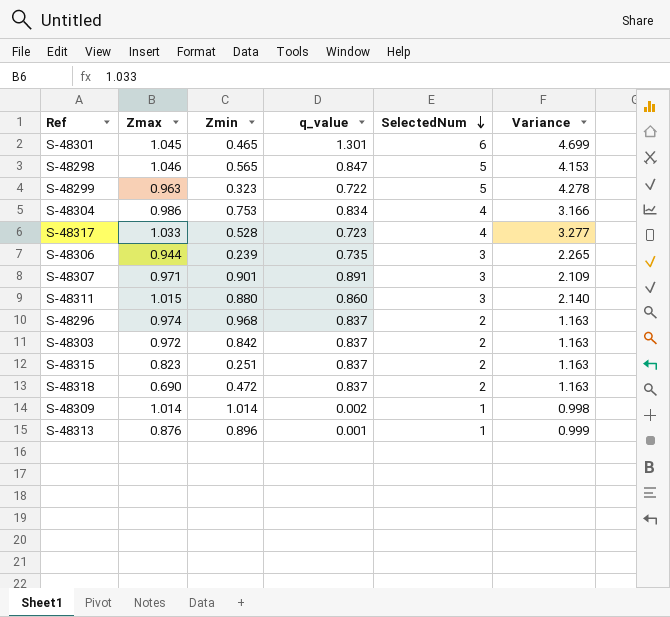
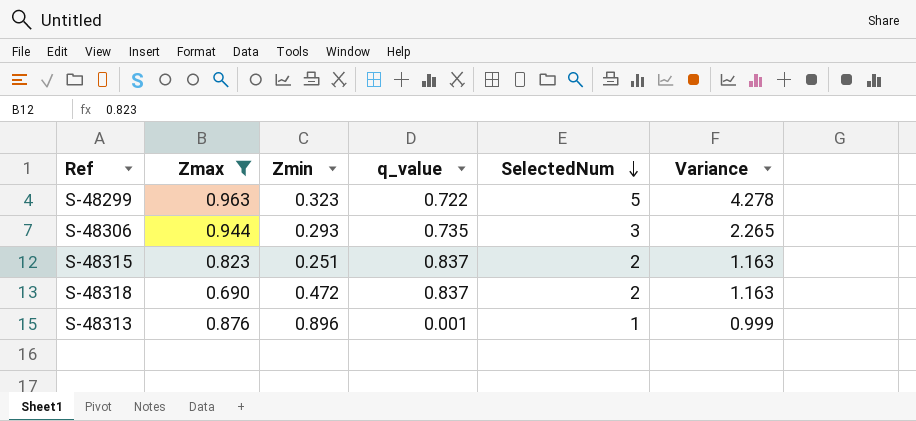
filter: none -> Zmax <= 0.963
S-48306 | Zmin: 0.239 -> 0.293

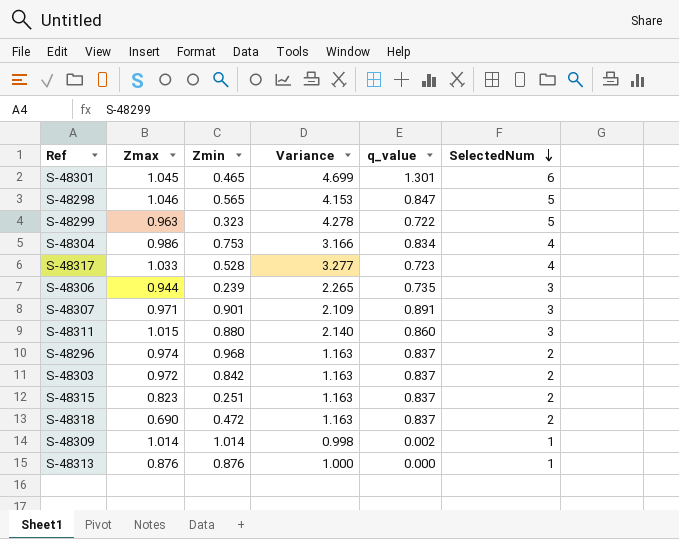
filter: Zmax <= 0.963 -> none
column Variance | position: 6 -> 4
S-48306 | Zmin: 0.293 -> 0.239
S-48313 | Zmin: 0.896 -> 0.876
S-48313 | Variance: 0.999 -> 1.000
S-48313 | q_value: 0.001 -> 0.000

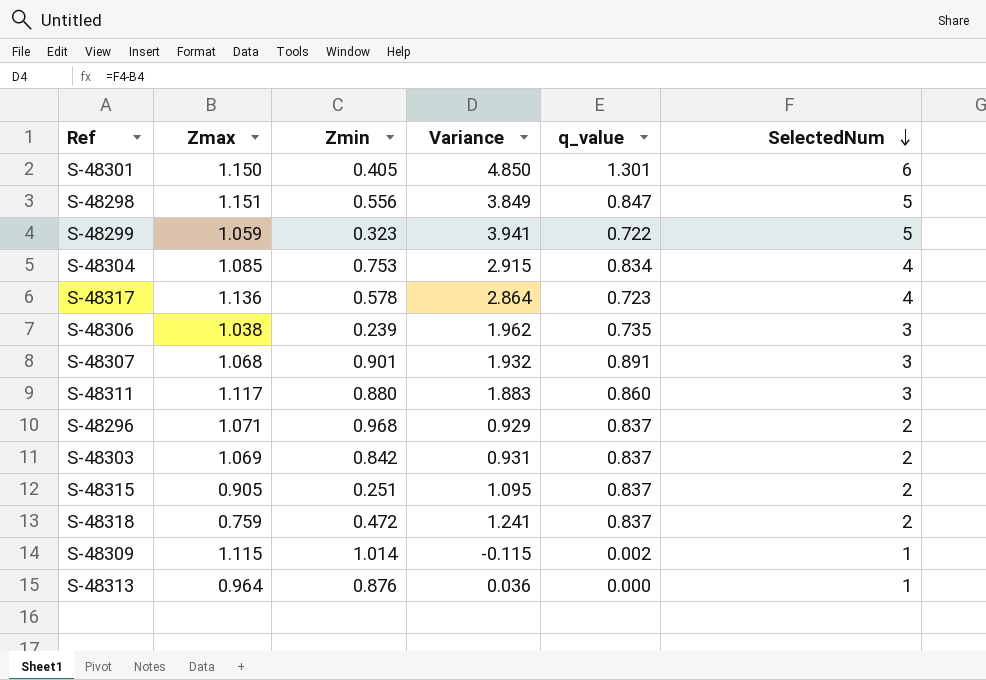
column Variance | formula: [SelectedNum] - [q_value] -> [SelectedNum] - [Zmax]
S-48301 | Zmax: 1.045 -> 1.150
S-48301 | Zmin: 0.465 -> 0.405
S-48298 | Zmax: 1.046 -> 1.151
S-48298 | Zmin: 0.565 -> 0.556
S-48299 | Zmax: 0.963 -> 1.059
S-48304 | Zmax: 0.986 -> 1.085
S-48317 | Zmax: 1.033 -> 1.136
S-48317 | Zmin: 0.528 -> 0.578
S-48306 | Zmax: 0.944 -> 1.038
S-48307 | Zmax: 0.971 -> 1.068
S-48311 | Zmax: 1.015 -> 1.117
S-48296 | Zmax: 0.974 -> 1.071
S-48303 | Zmax: 0.972 -> 1.069
S-48315 | Zmax: 0.823 -> 0.905
S-48318 | Zmax: 0.690 -> 0.759
S-48309 | Zmax: 1.014 -> 1.115
S-48313 | Zmax: 0.876 -> 0.964

